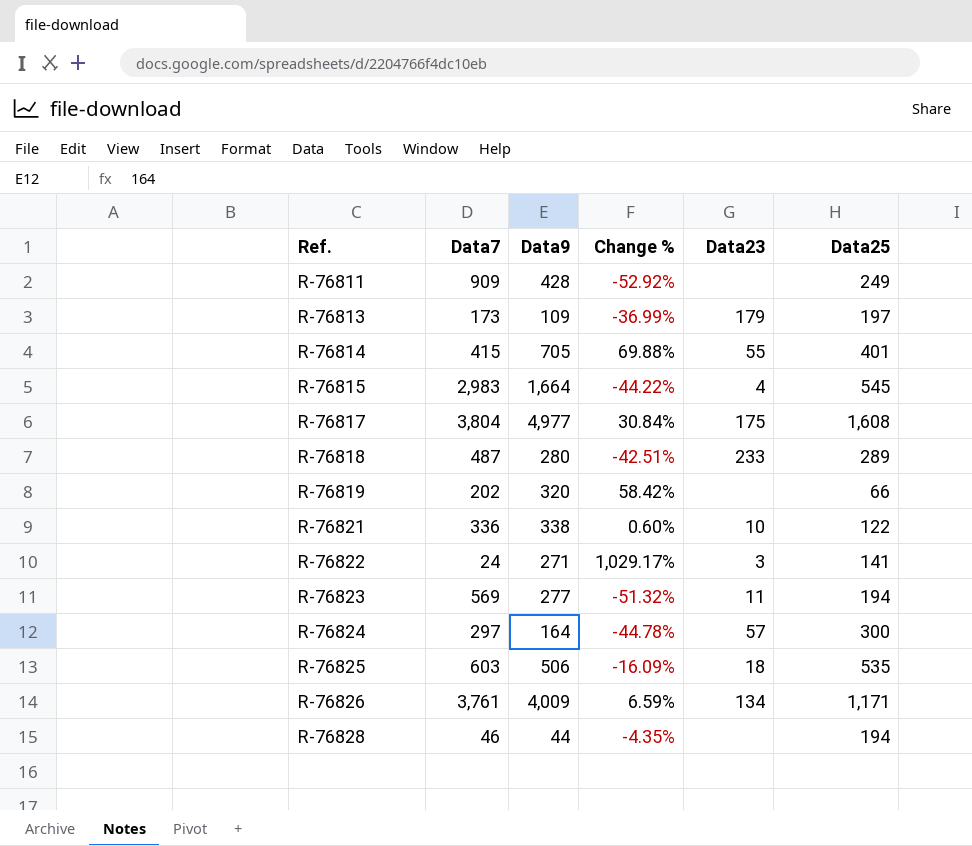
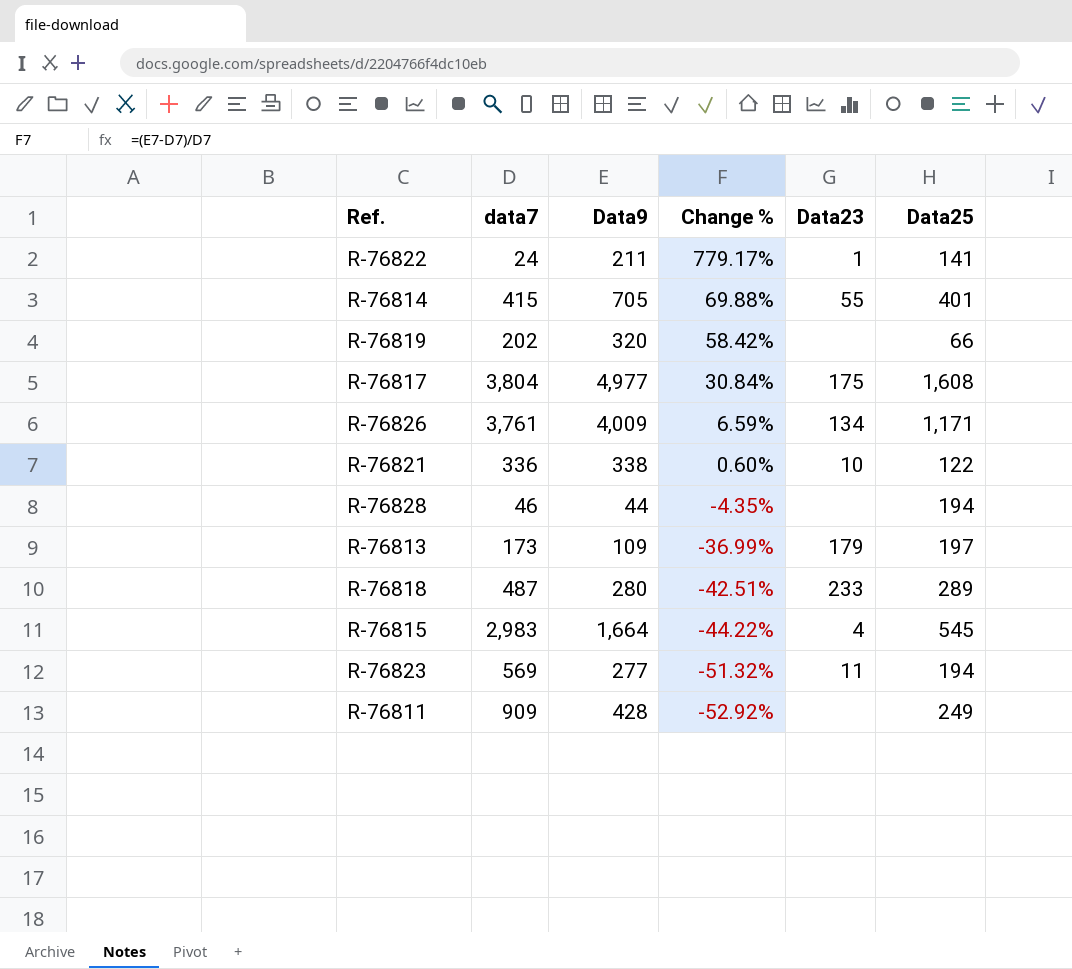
row order: Ref. ascending -> Change % descending
column name: Data7 -> data7
row R-76824: 297 | 164 | -44.78% | 57 | 300 -> none
row R-76825: 603 | 506 | -16.09% | 18 | 535 -> none
R-76822 | Data9: 271 -> 211
R-76822 | Change %: 1,029.17% -> 779.17%
R-76822 | Data23: 3 -> 1

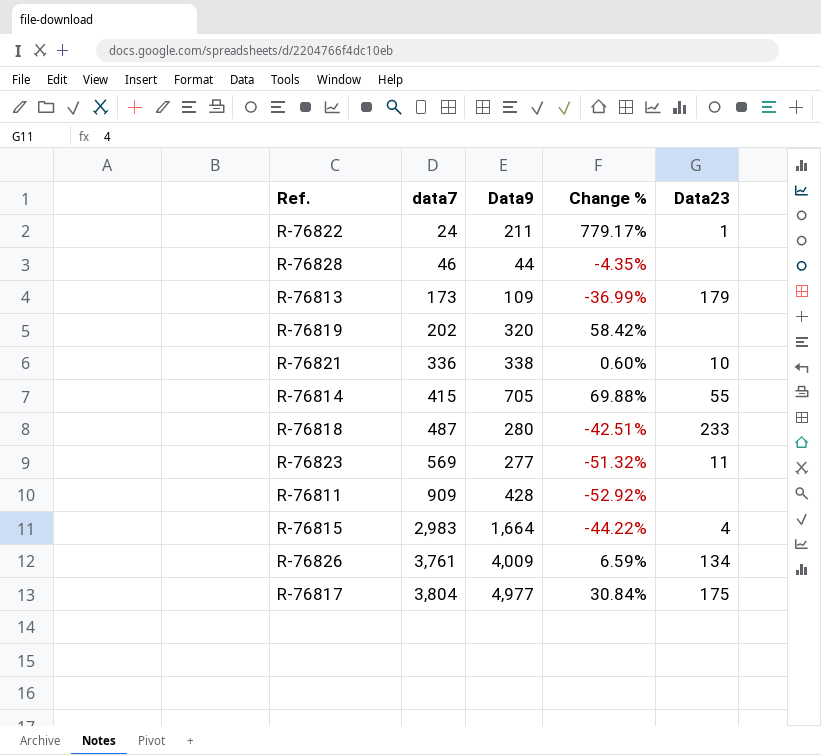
row order: Change % descending -> data7 ascending
column Data25 | position: 6 -> none

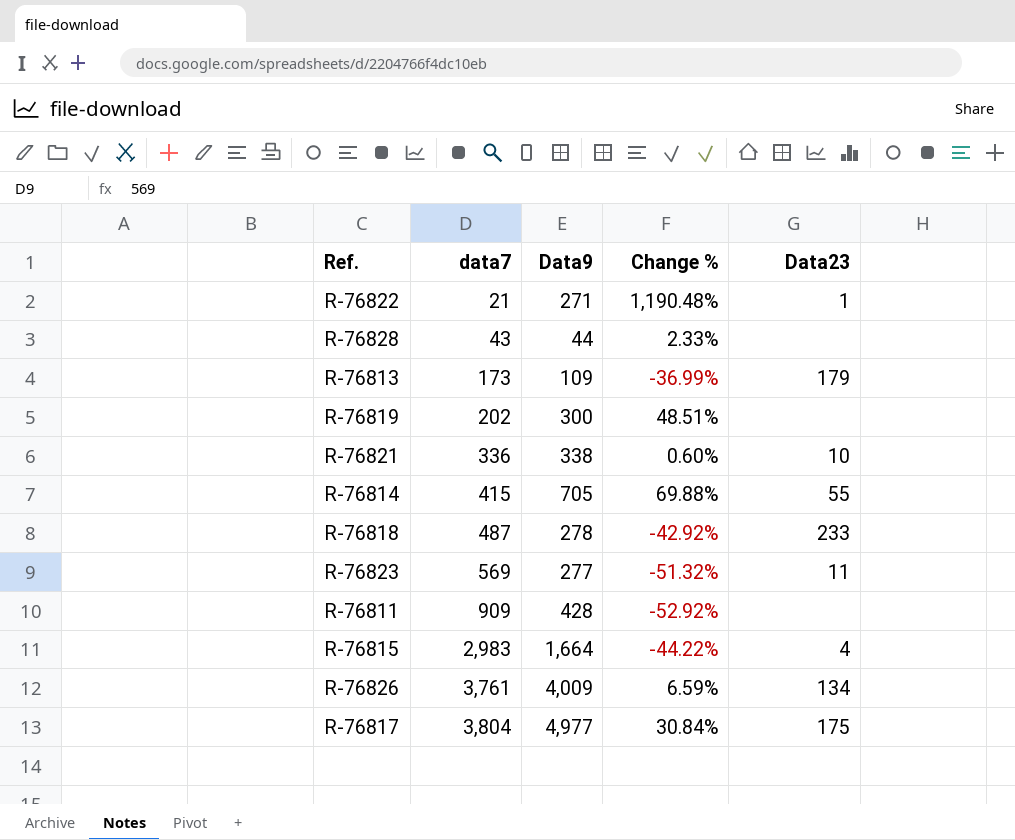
R-76822 | data7: 24 -> 21
R-76822 | Data9: 211 -> 271
R-76822 | Change %: 779.17% -> 1,190.48%
R-76828 | data7: 46 -> 43
R-76828 | Change %: -4.35% -> 2.33%
R-76819 | Data9: 320 -> 300
R-76819 | Change %: 58.42% -> 48.51%
R-76818 | Data9: 280 -> 278
R-76818 | Change %: -42.51% -> -42.92%

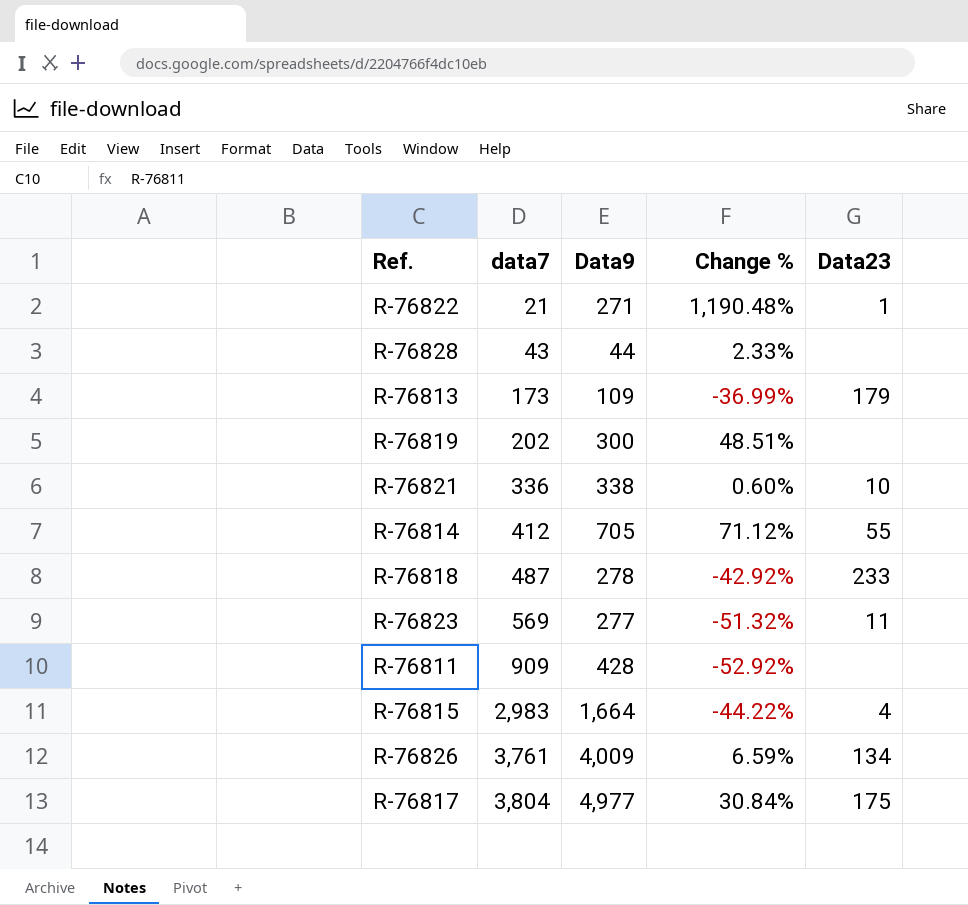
R-76814 | data7: 415 -> 412
R-76814 | Change %: 69.88% -> 71.12%

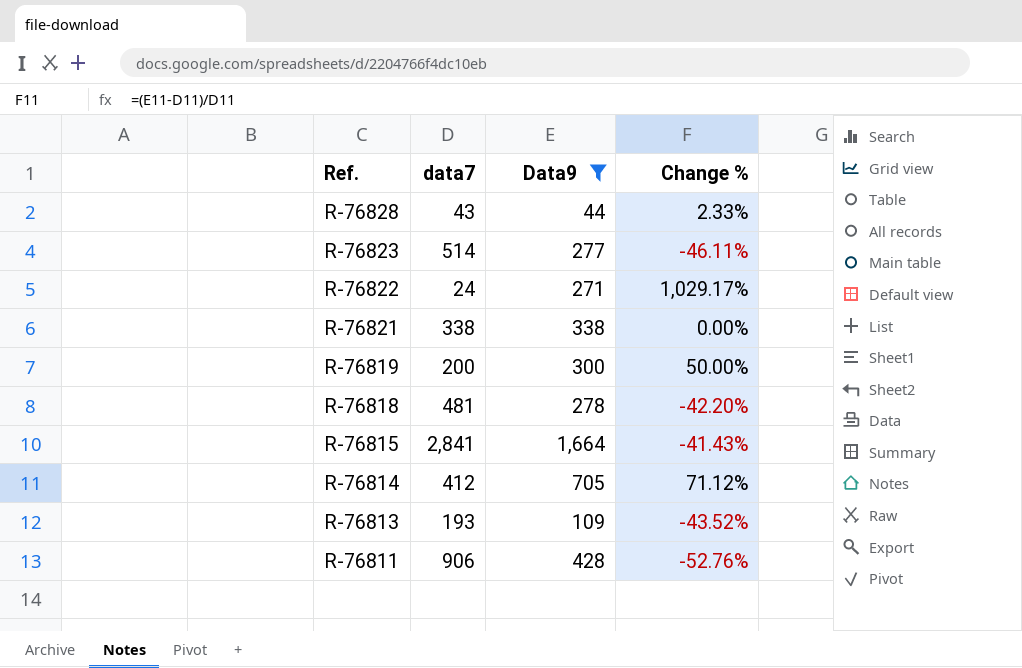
filter: none -> Data9 <= 1,664
row order: data7 ascending -> Ref. descending
column Data23 | position: 5 -> none
R-76823 | data7: 569 -> 514
R-76823 | Change %: -51.32% -> -46.11%
R-76822 | data7: 21 -> 24
R-76822 | Change %: 1,190.48% -> 1,029.17%
R-76821 | data7: 336 -> 338
R-76821 | Change %: 0.60% -> 0.00%
R-76819 | data7: 202 -> 200
R-76819 | Change %: 48.51% -> 50.00%
R-76818 | data7: 487 -> 481
R-76818 | Change %: -42.92% -> -42.20%
R-76815 | data7: 2,983 -> 2,841
R-76815 | Change %: -44.22% -> -41.43%
R-76813 | data7: 173 -> 193
R-76813 | Change %: -36.99% -> -43.52%
R-76811 | data7: 909 -> 906
R-76811 | Change %: -52.92% -> -52.76%

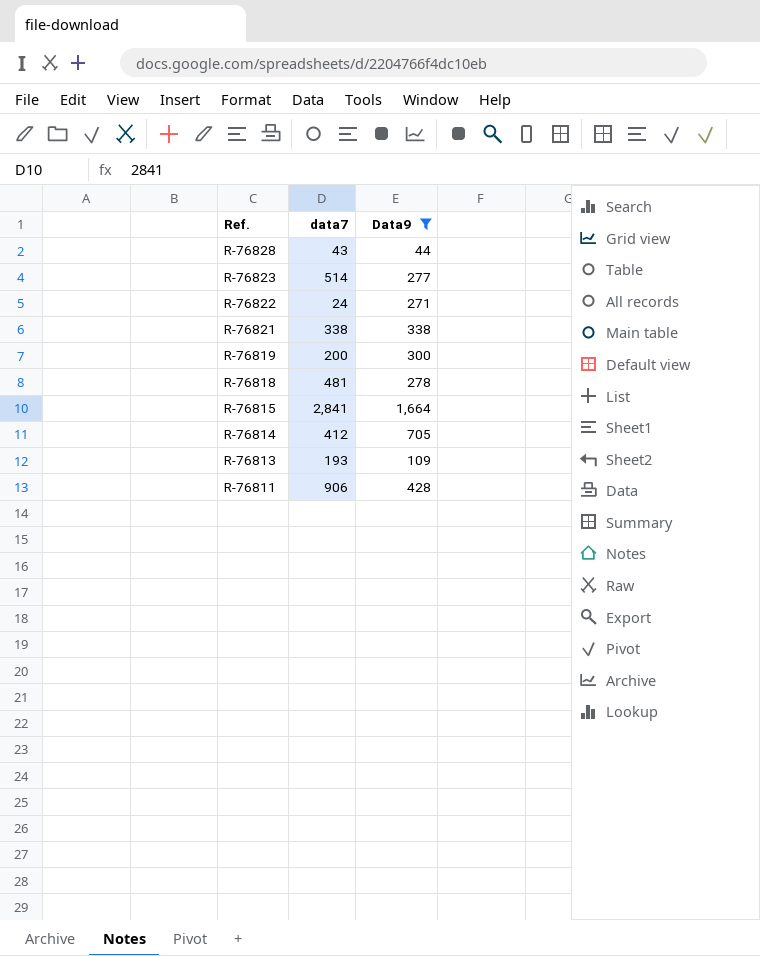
column Change % | formula: ([Data9] - [data7]) / [data7] -> none

